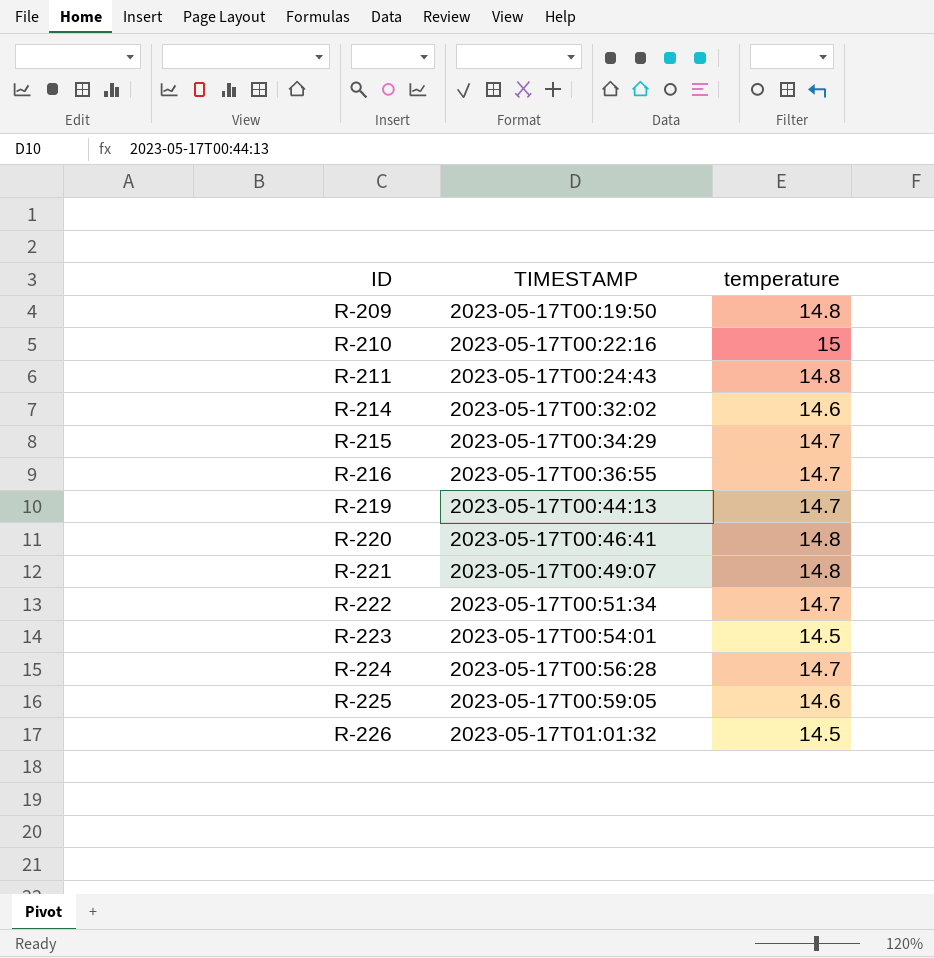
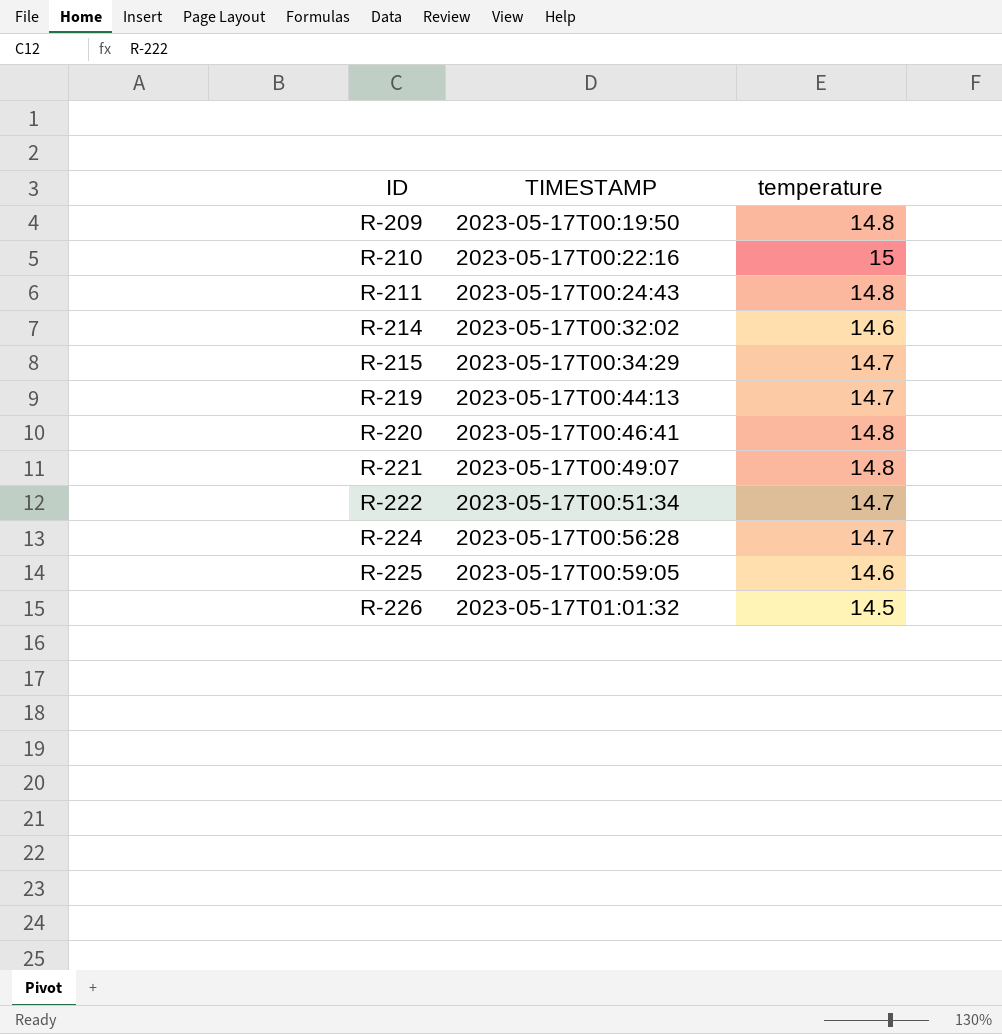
row R-216: 2023-05-17T00:36:55 | 14.7 -> none
row R-223: 2023-05-17T00:54:01 | 14.5 -> none

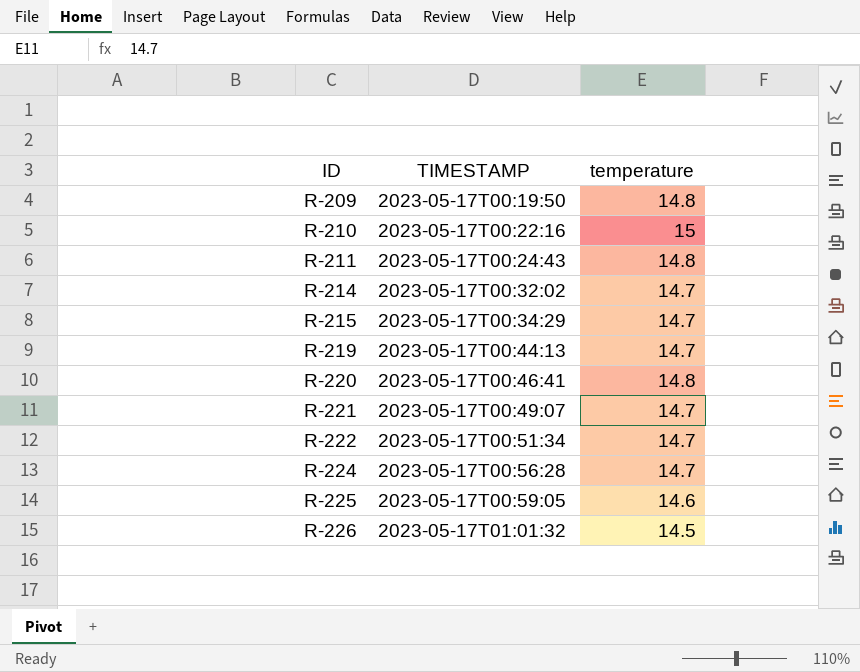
R-214 | temperature: 14.6 -> 14.7
R-221 | temperature: 14.8 -> 14.7

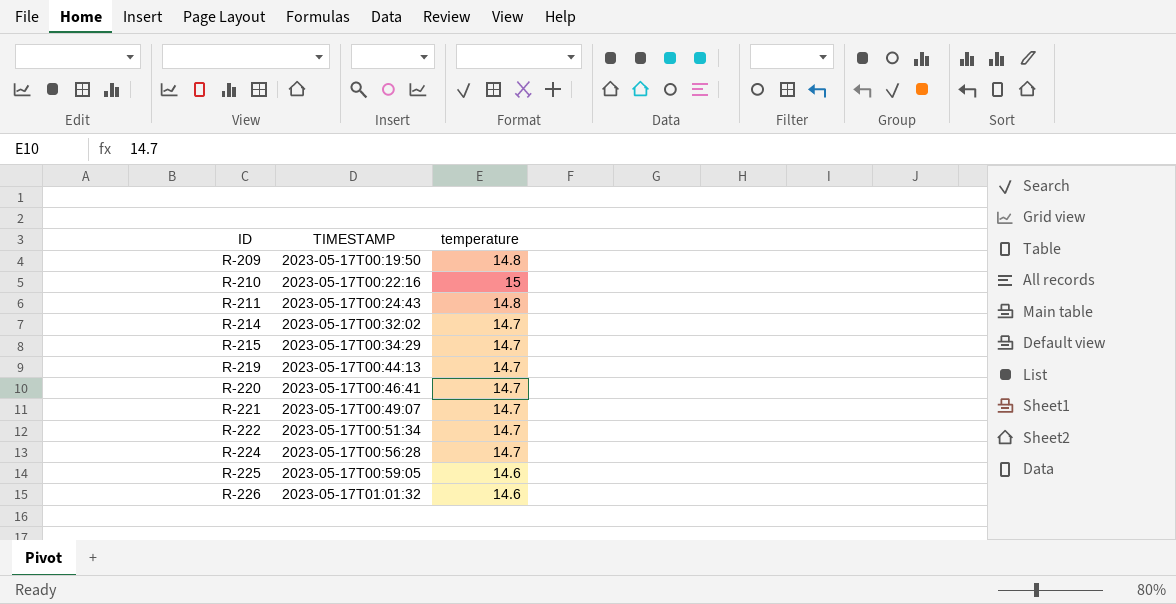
R-220 | temperature: 14.8 -> 14.7
R-226 | temperature: 14.5 -> 14.6

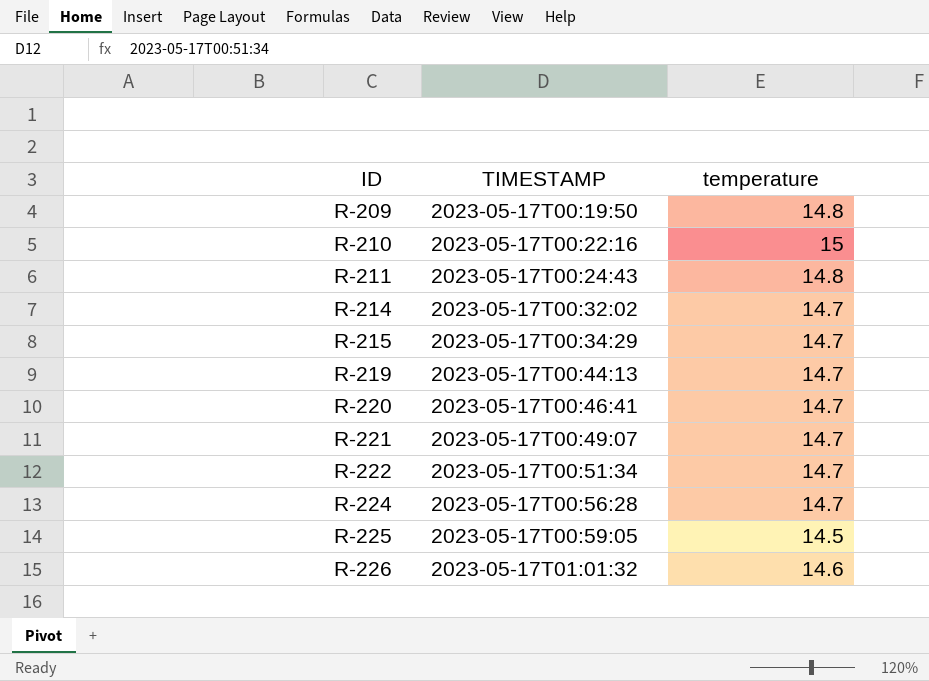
R-225 | temperature: 14.6 -> 14.5

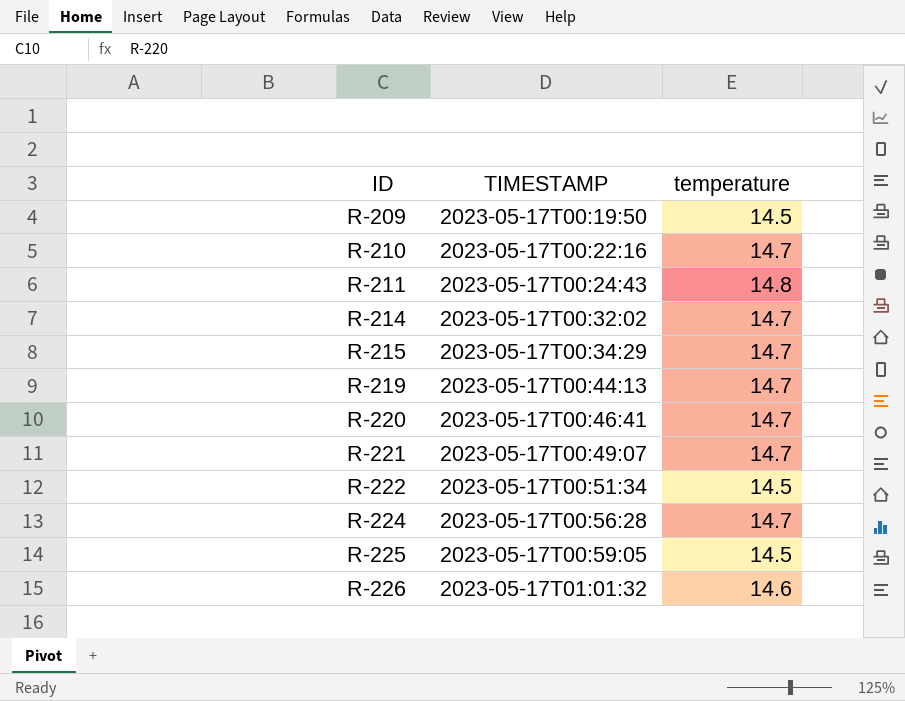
R-209 | temperature: 14.8 -> 14.5
R-210 | temperature: 15 -> 14.7
R-222 | temperature: 14.7 -> 14.5

